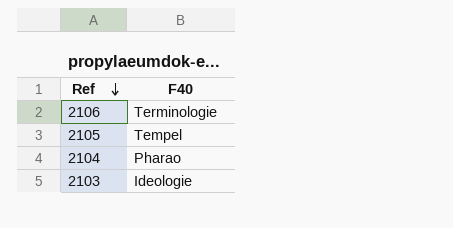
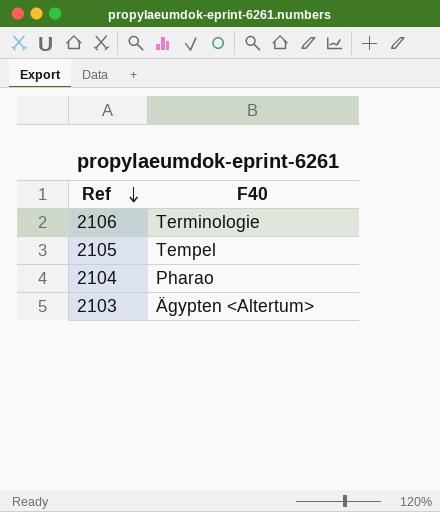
2103 | F40: Ideologie -> Ägypten <Altertum>

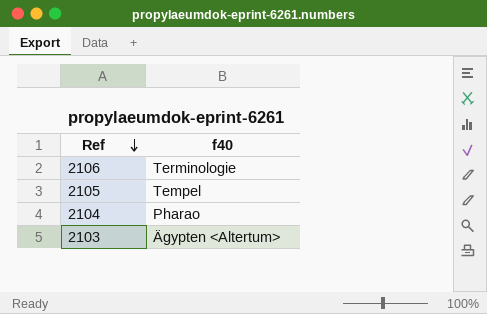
column name: F40 -> f40

